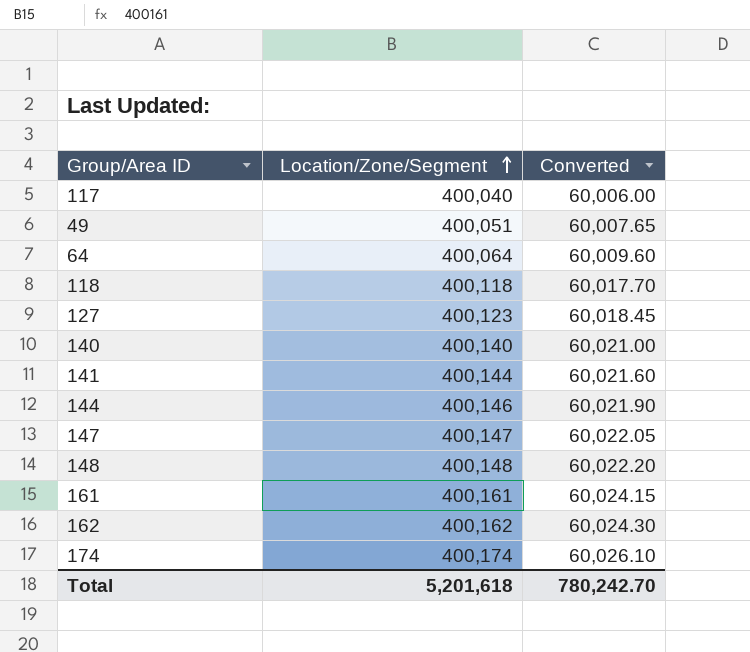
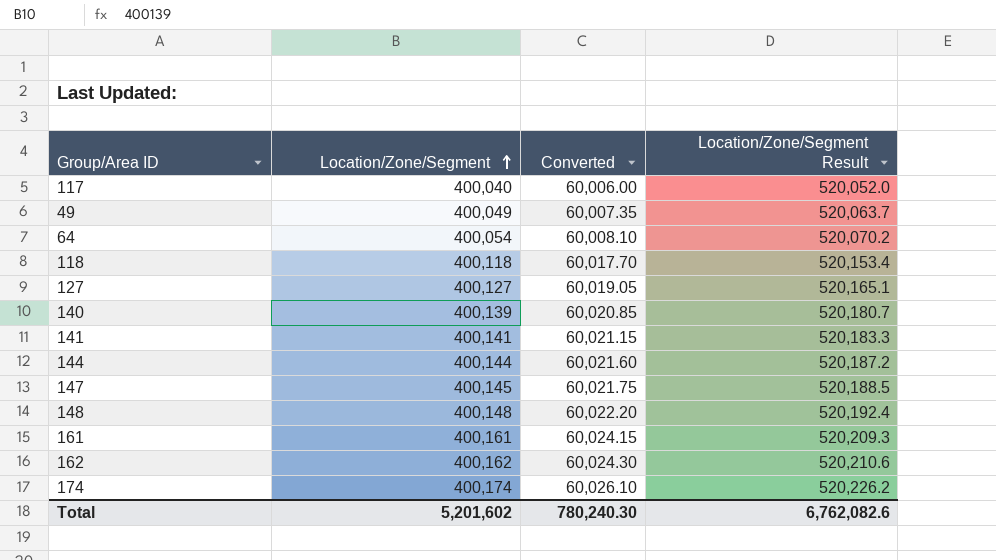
column Location/Zone/Segment Result | formula: none -> [Location/Zone/Segment] * 1.3
49 | Location/Zone/Segment: 400,051 -> 400,049
49 | Converted: 60,007.65 -> 60,007.35
64 | Location/Zone/Segment: 400,064 -> 400,054
64 | Converted: 60,009.60 -> 60,008.10
127 | Location/Zone/Segment: 400,123 -> 400,127
127 | Converted: 60,018.45 -> 60,019.05
140 | Location/Zone/Segment: 400,140 -> 400,139
140 | Converted: 60,021.00 -> 60,020.85
141 | Location/Zone/Segment: 400,144 -> 400,141
141 | Converted: 60,021.60 -> 60,021.15
144 | Location/Zone/Segment: 400,146 -> 400,144
144 | Converted: 60,021.90 -> 60,021.60
147 | Location/Zone/Segment: 400,147 -> 400,145
147 | Converted: 60,022.05 -> 60,021.75
Total | Location/Zone/Segment: 5,201,618 -> 5,201,602
Total | Converted: 780,242.70 -> 780,240.30

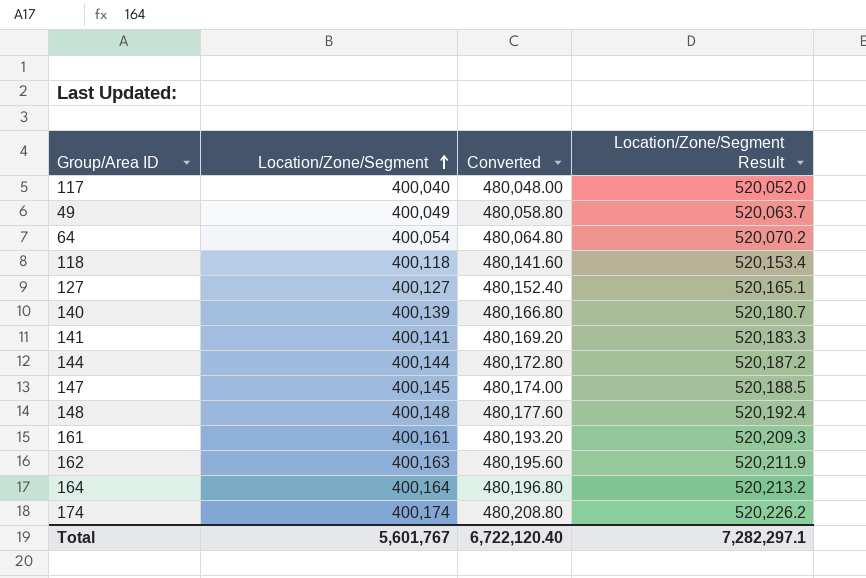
column Converted | formula: [Location/Zone/Segment] * 0.15 -> [Location/Zone/Segment] * 1.2
162 | Location/Zone/Segment: 400,162 -> 400,163
162 | Location/Zone/Segment Result: 520,210.6 -> 520,211.9
row 164: none -> 400,164 | 480,196.80 | 520,213.2
Total | Location/Zone/Segment: 5,201,602 -> 5,601,767
Total | Converted: 780,240.30 -> 6,722,120.40
Total | Location/Zone/Segment Result: 6,762,082.6 -> 7,282,297.1

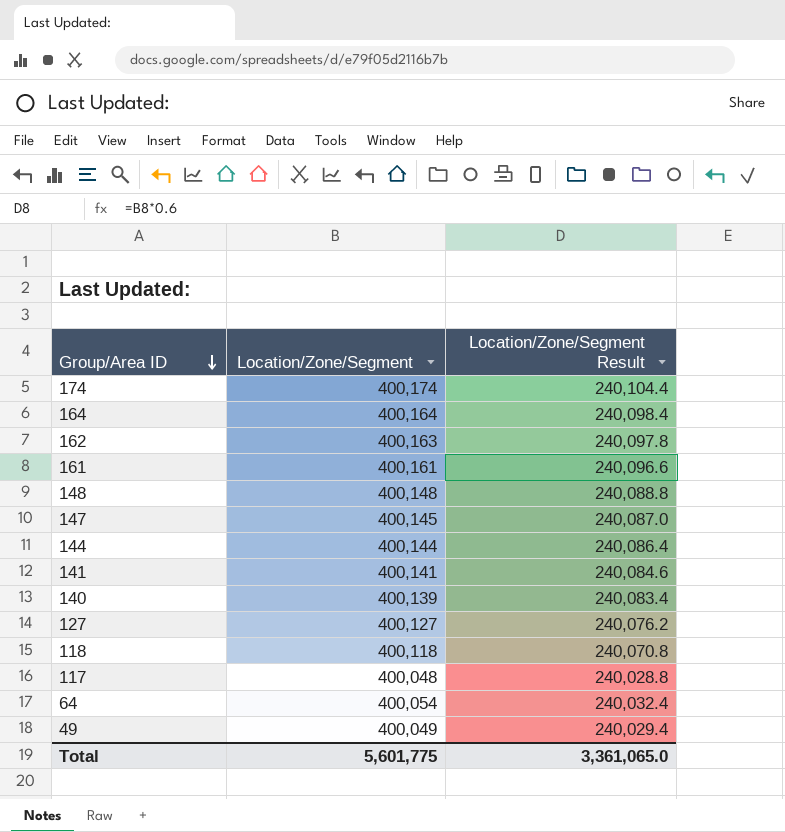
row order: Location/Zone/Segment ascending -> Group/Area ID descending
column Converted | formula: [Location/Zone/Segment] * 1.2 -> none
column Location/Zone/Segment Result | formula: [Location/Zone/Segment] * 1.3 -> [Location/Zone/Segment] * 0.6
117 | Location/Zone/Segment: 400,040 -> 400,048
Total | Location/Zone/Segment: 5,601,767 -> 5,601,775
Total | Location/Zone/Segment Result: 7,282,297.1 -> 3,361,065.0

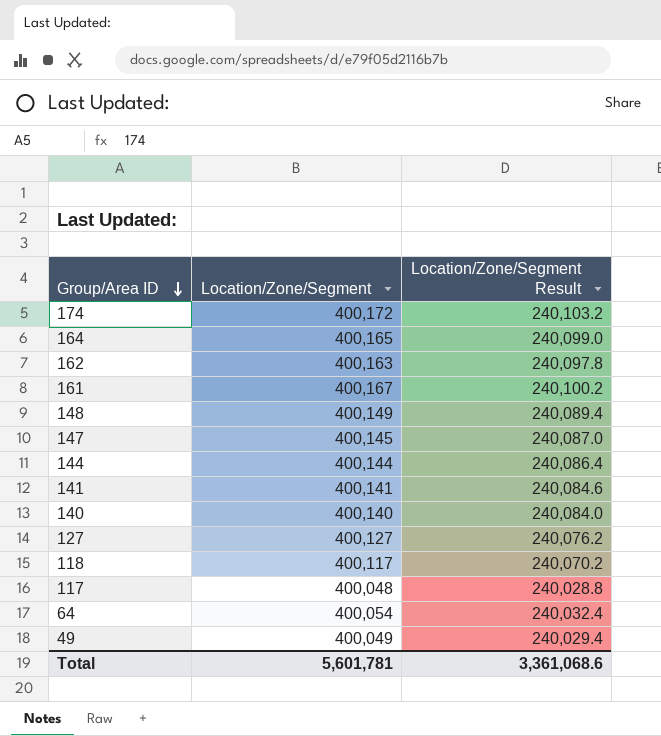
174 | Location/Zone/Segment: 400,174 -> 400,172
174 | Location/Zone/Segment Result: 240,104.4 -> 240,103.2
164 | Location/Zone/Segment: 400,164 -> 400,165
164 | Location/Zone/Segment Result: 240,098.4 -> 240,099.0
161 | Location/Zone/Segment: 400,161 -> 400,167
161 | Location/Zone/Segment Result: 240,096.6 -> 240,100.2
148 | Location/Zone/Segment: 400,148 -> 400,149
148 | Location/Zone/Segment Result: 240,088.8 -> 240,089.4
140 | Location/Zone/Segment: 400,139 -> 400,140
140 | Location/Zone/Segment Result: 240,083.4 -> 240,084.0
118 | Location/Zone/Segment: 400,118 -> 400,117
118 | Location/Zone/Segment Result: 240,070.8 -> 240,070.2
Total | Location/Zone/Segment: 5,601,775 -> 5,601,781
Total | Location/Zone/Segment Result: 3,361,065.0 -> 3,361,068.6

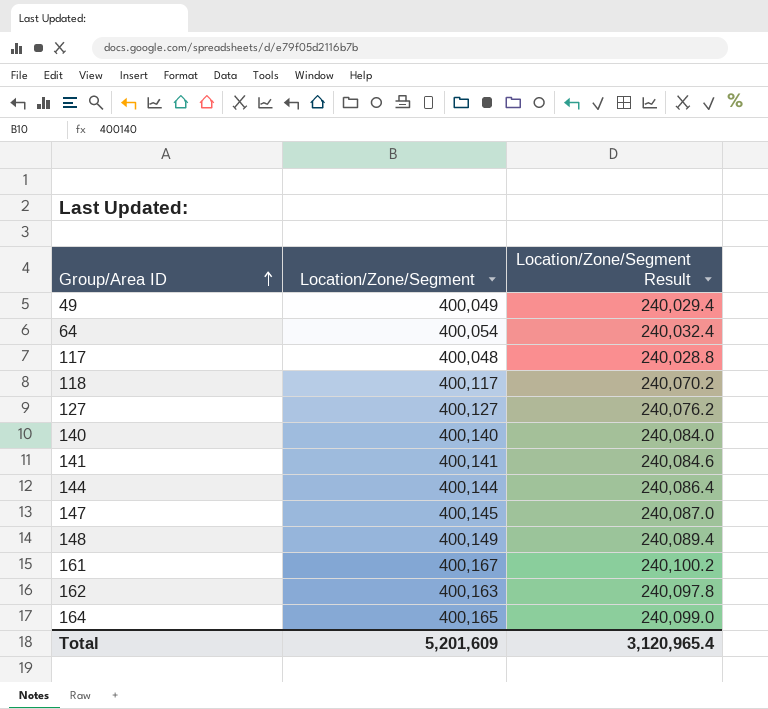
row order: Group/Area ID descending -> Group/Area ID ascending
row 174: 400,172 | 240,103.2 -> none
Total | Location/Zone/Segment: 5,601,781 -> 5,201,609
Total | Location/Zone/Segment Result: 3,361,068.6 -> 3,120,965.4

